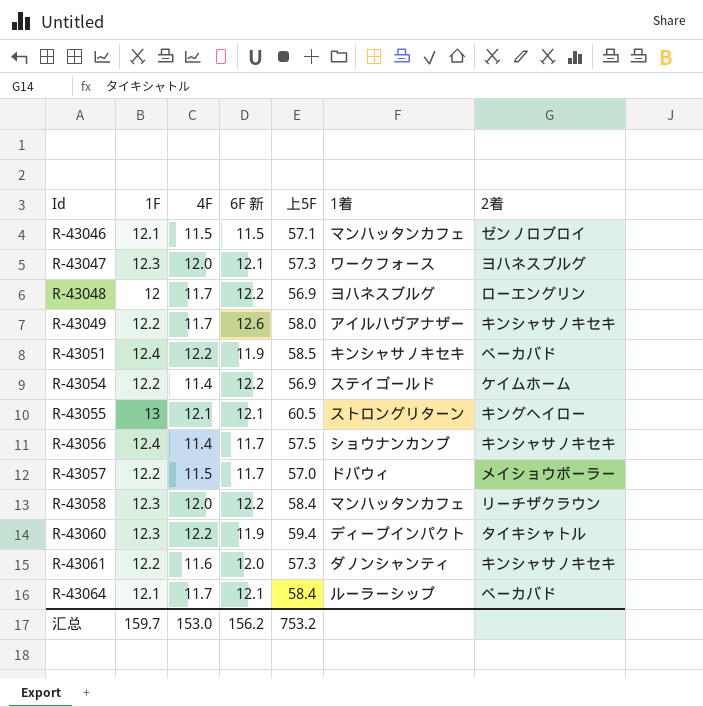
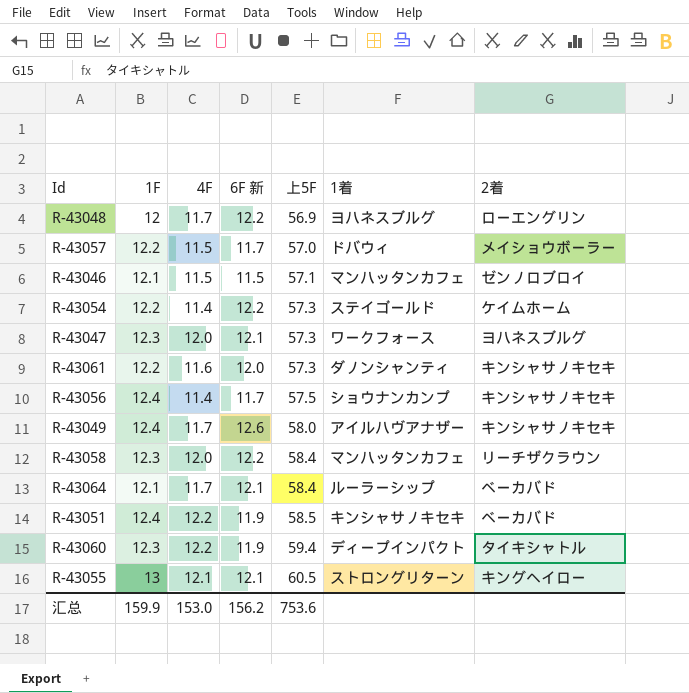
row order: Id ascending -> 上5F ascending
R-43054 | 上5F: 56.9 -> 57.3
R-43049 | 1F: 12.2 -> 12.4
汇总 | 1F: 159.7 -> 159.9
汇总 | 上5F: 753.2 -> 753.6

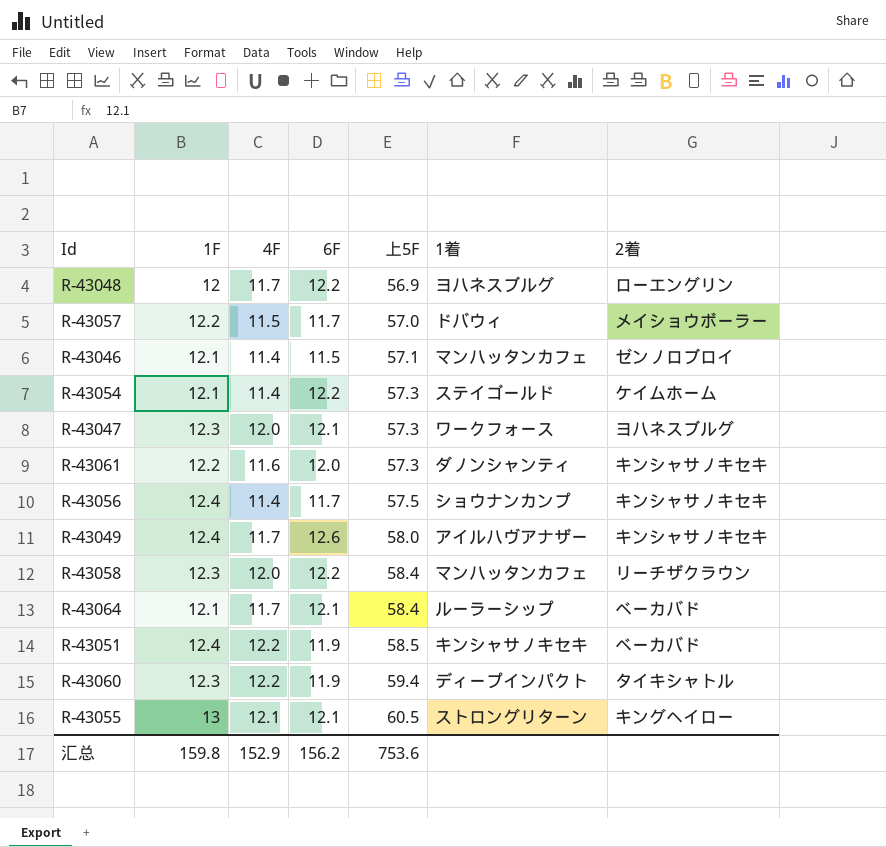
column name: 6F 新 -> 6F
R-43046 | 4F: 11.5 -> 11.4
R-43054 | 1F: 12.2 -> 12.1
汇总 | 1F: 159.9 -> 159.8
汇总 | 4F: 153.0 -> 152.9

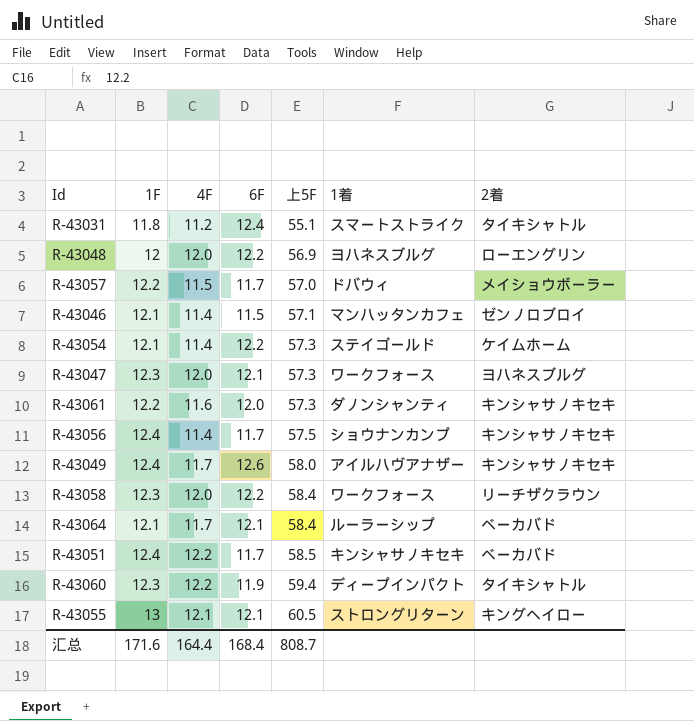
row R-43031: none -> 11.8 | 11.2 | 12.4 | 55.1 | スマートストライク | タイキシャトル
R-43048 | 4F: 11.7 -> 12.0
R-43058 | 1着: マンハッタンカフェ -> ワークフォース
R-43051 | 6F: 11.9 -> 11.7
汇总 | 1F: 159.8 -> 171.6
汇总 | 4F: 152.9 -> 164.4
汇总 | 6F: 156.2 -> 168.4
汇总 | 上5F: 753.6 -> 808.7

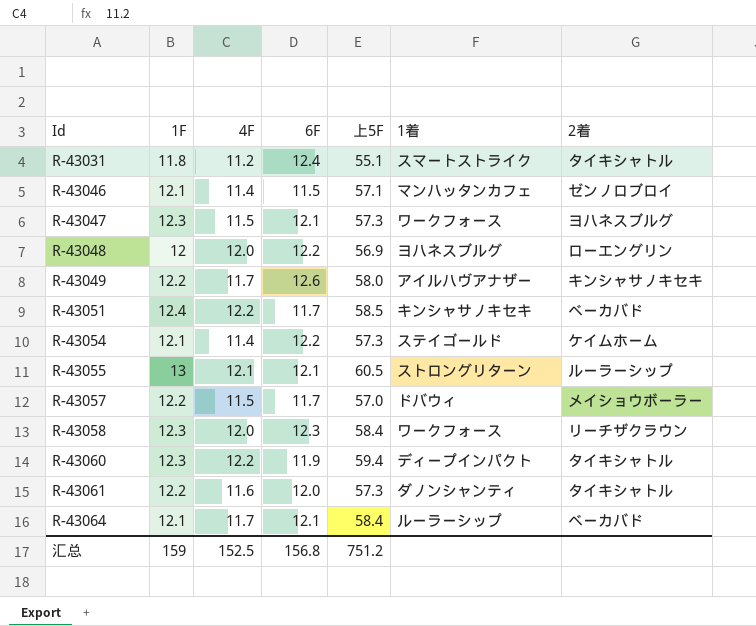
row order: 上5F ascending -> Id ascending
row R-43056: 12.4 | 11.4 | 11.7 | 57.5 | ショウナンカンプ | キンシャサノキセキ -> none
R-43047 | 4F: 12.0 -> 11.5
R-43049 | 1F: 12.4 -> 12.2
R-43055 | 2着: キングヘイロー -> ルーラーシップ
R-43058 | 6F: 12.2 -> 12.3
R-43061 | 2着: キンシャサノキセキ -> タイキシャトル
汇总 | 1F: 171.6 -> 159
汇总 | 4F: 164.4 -> 152.5
汇总 | 6F: 168.4 -> 156.8
汇总 | 上5F: 808.7 -> 751.2

